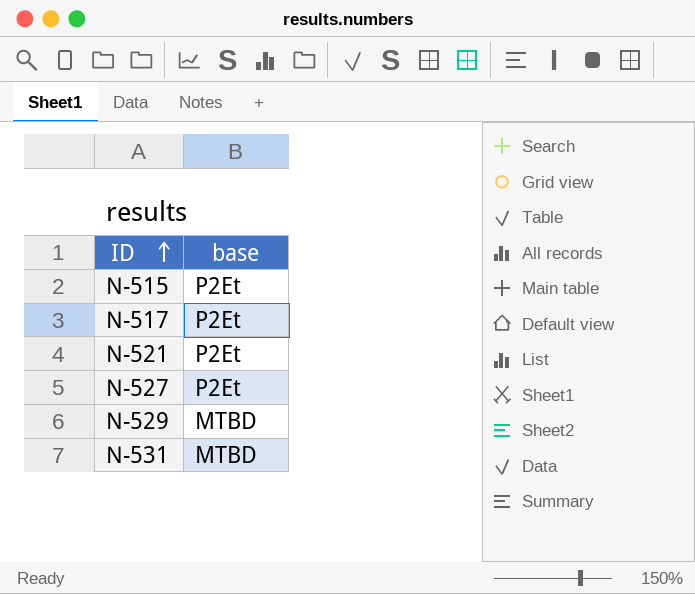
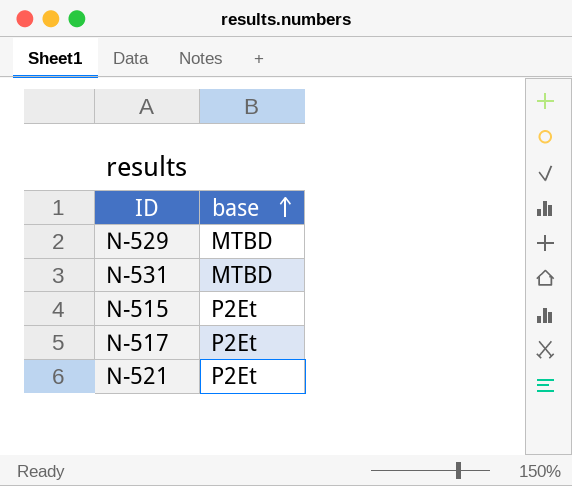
row order: ID ascending -> base ascending
row N-527: P2Et -> none

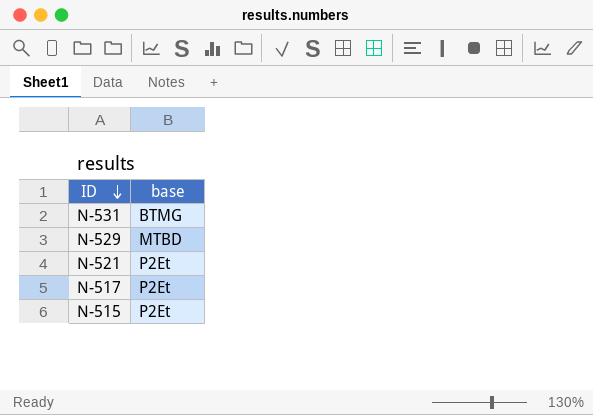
row order: base ascending -> ID descending
N-531 | base: MTBD -> BTMG

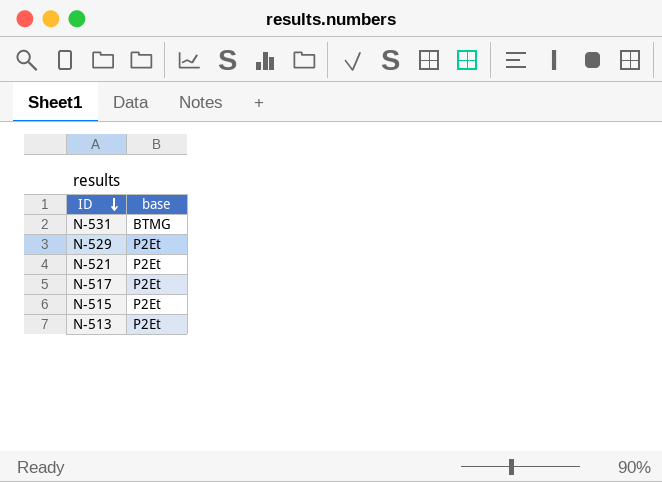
N-529 | base: MTBD -> P2Et
row N-513: none -> P2Et

